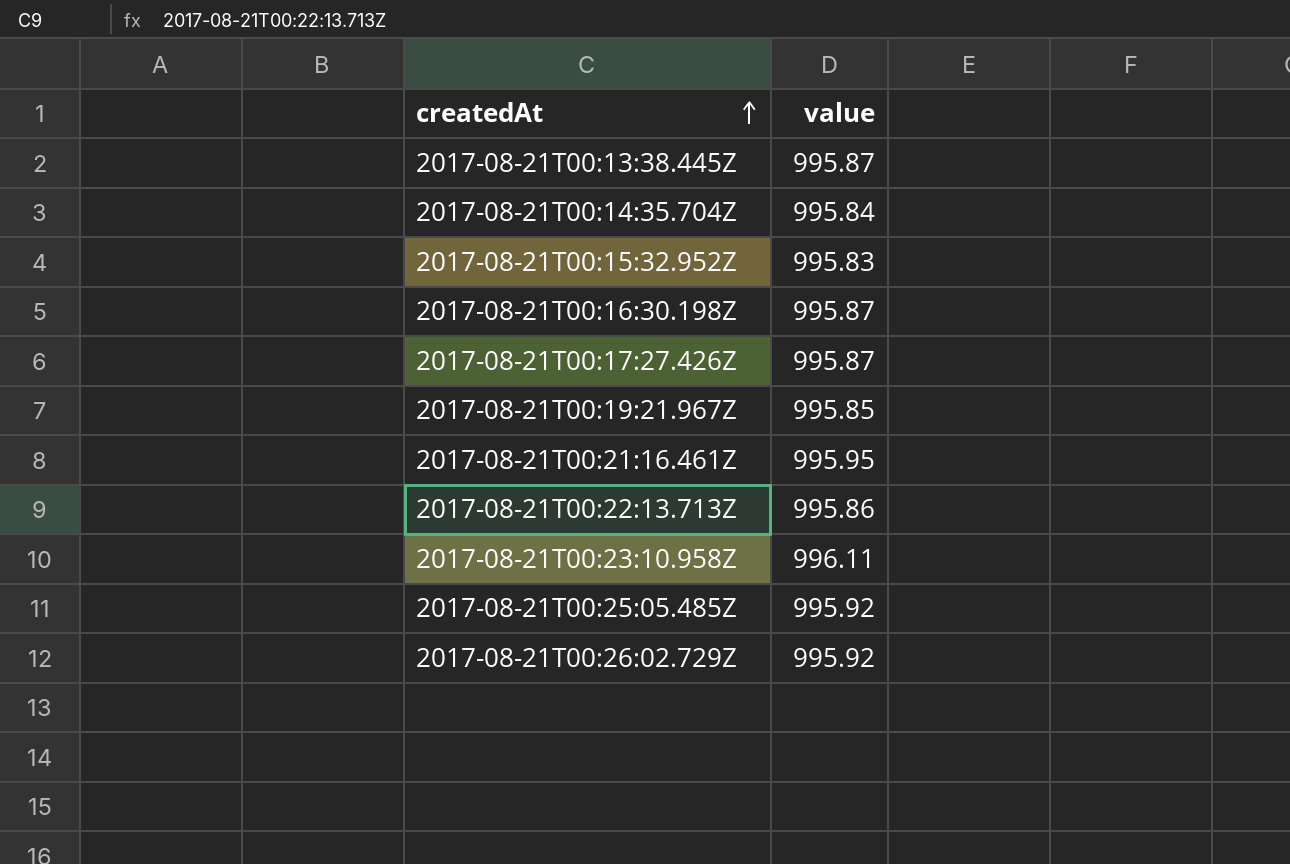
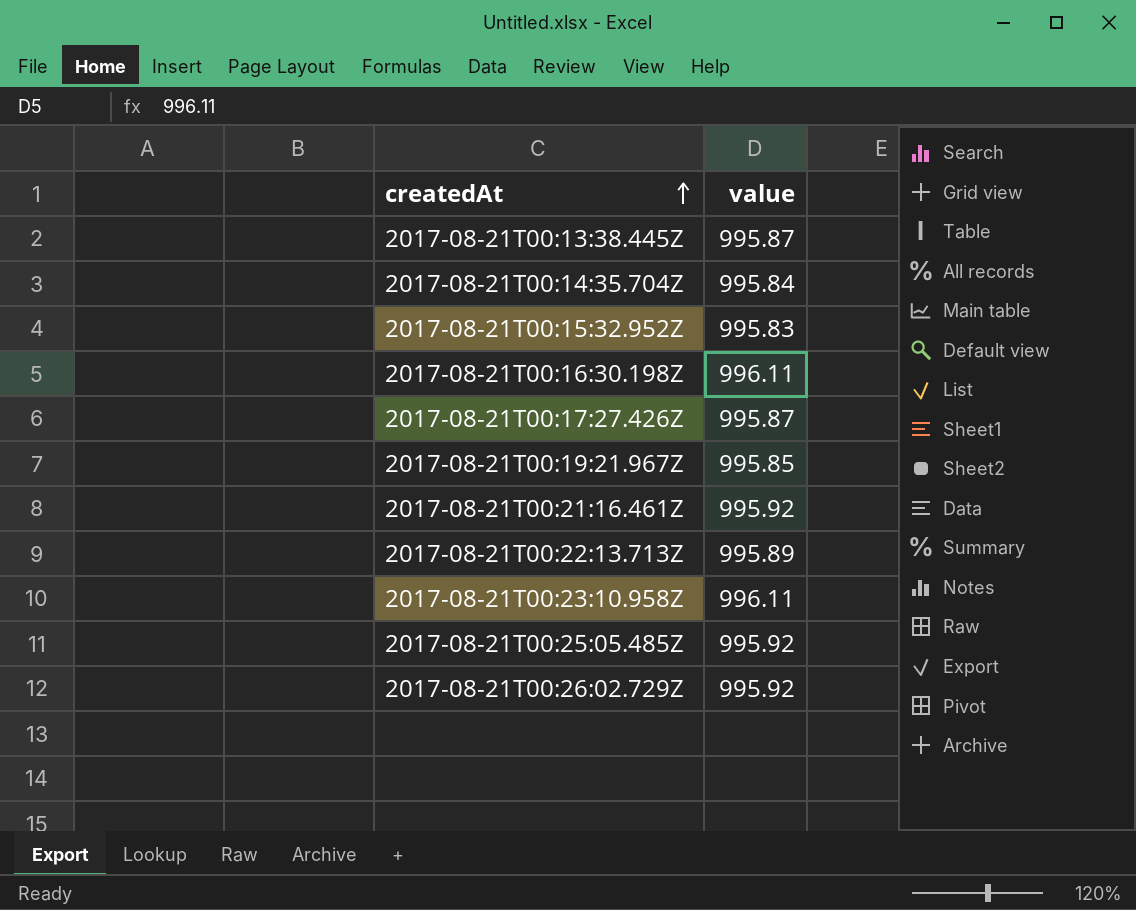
2017-08-21T00:16:30.198Z | value: 995.87 -> 996.11
2017-08-21T00:21:16.461Z | value: 995.95 -> 995.92
2017-08-21T00:22:13.713Z | value: 995.86 -> 995.89

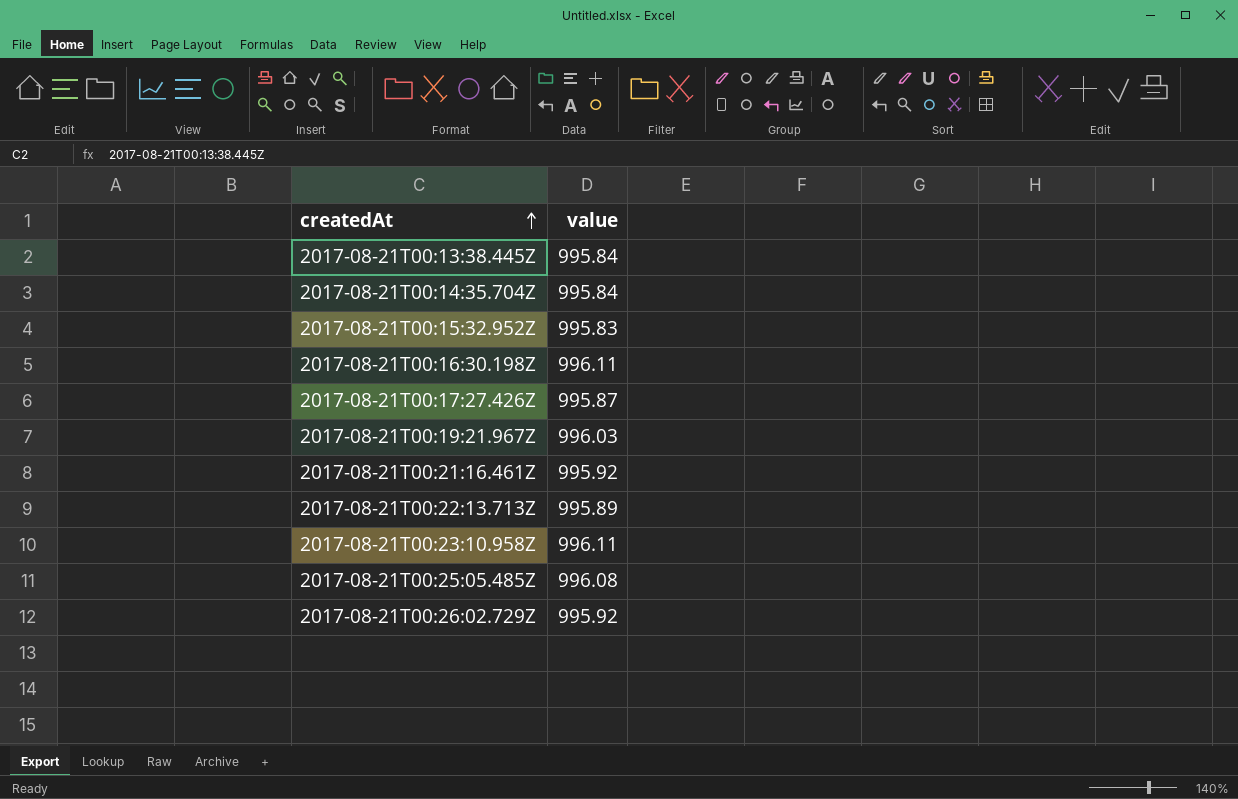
2017-08-21T00:13:38.445Z | value: 995.87 -> 995.84
2017-08-21T00:19:21.967Z | value: 995.85 -> 996.03
2017-08-21T00:25:05.485Z | value: 995.92 -> 996.08

